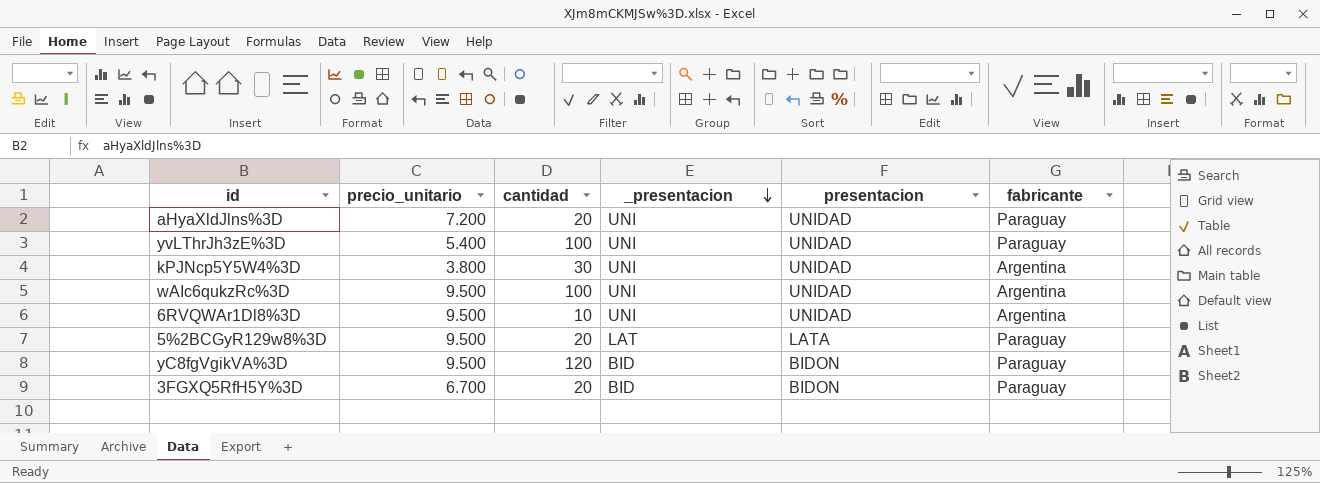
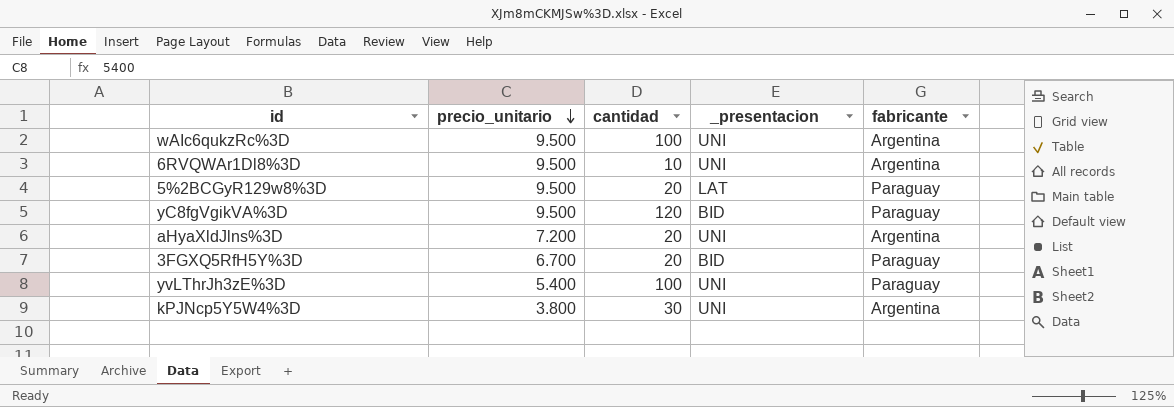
row order: _presentacion descending -> precio_unitario descending
column presentacion | position: 5 -> none
aHyaXldJlns%3D | fabricante: Paraguay -> Argentina

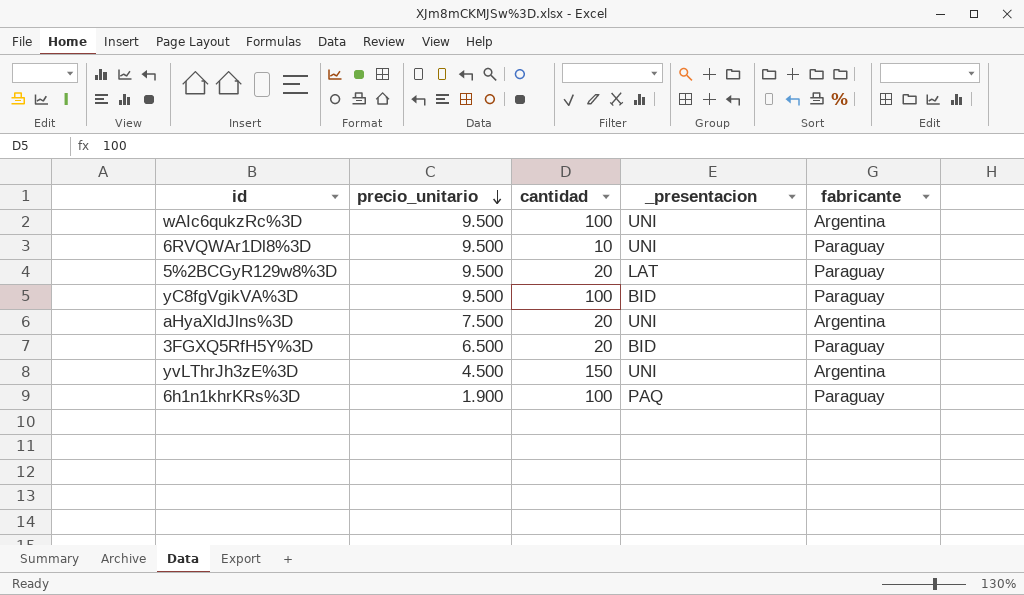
row kPJNcp5Y5W4%3D: 3.800 | 30 | UNI | Argentina -> none
6RVQWAr1Dl8%3D | fabricante: Argentina -> Paraguay
yC8fgVgikVA%3D | cantidad: 120 -> 100
aHyaXldJlns%3D | precio_unitario: 7.200 -> 7.500
3FGXQ5RfH5Y%3D | precio_unitario: 6.700 -> 6.500
yvLThrJh3zE%3D | precio_unitario: 5.400 -> 4.500
yvLThrJh3zE%3D | cantidad: 100 -> 150
yvLThrJh3zE%3D | fabricante: Paraguay -> Argentina
row 6h1n1khrKRs%3D: none -> 1.900 | 100 | PAQ | Paraguay

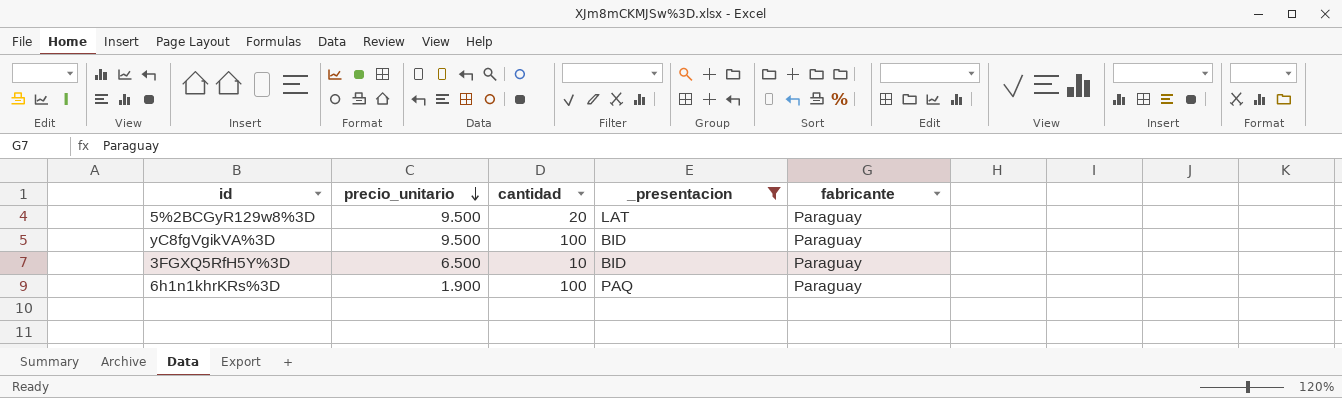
filter: none -> _presentacion != UNI
3FGXQ5RfH5Y%3D | cantidad: 20 -> 10

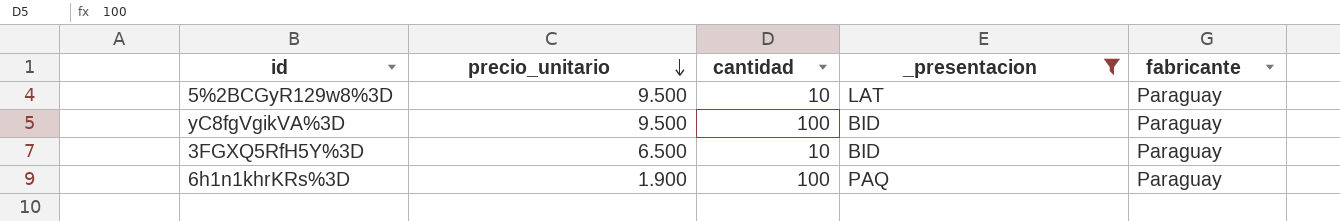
5%2BCGyR129w8%3D | cantidad: 20 -> 10

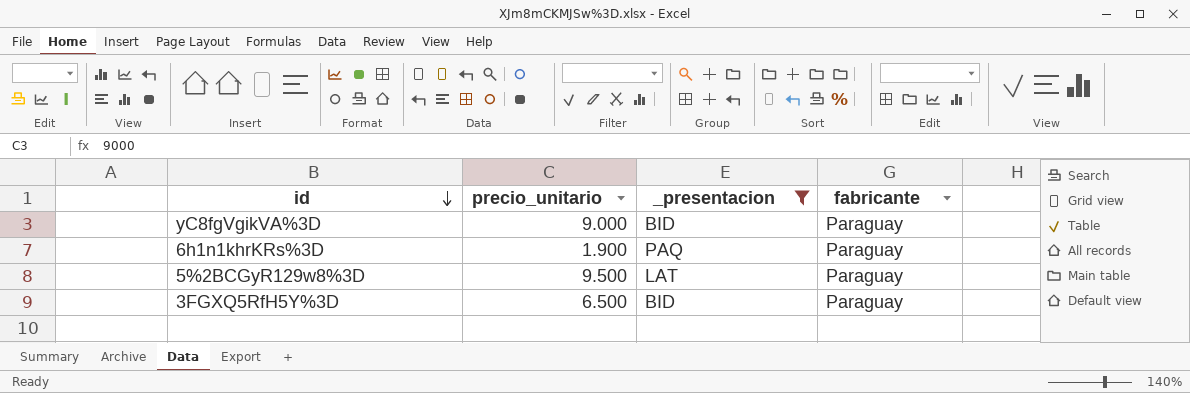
row order: precio_unitario descending -> id descending
column cantidad | position: 3 -> none
yC8fgVgikVA%3D | precio_unitario: 9.500 -> 9.000

